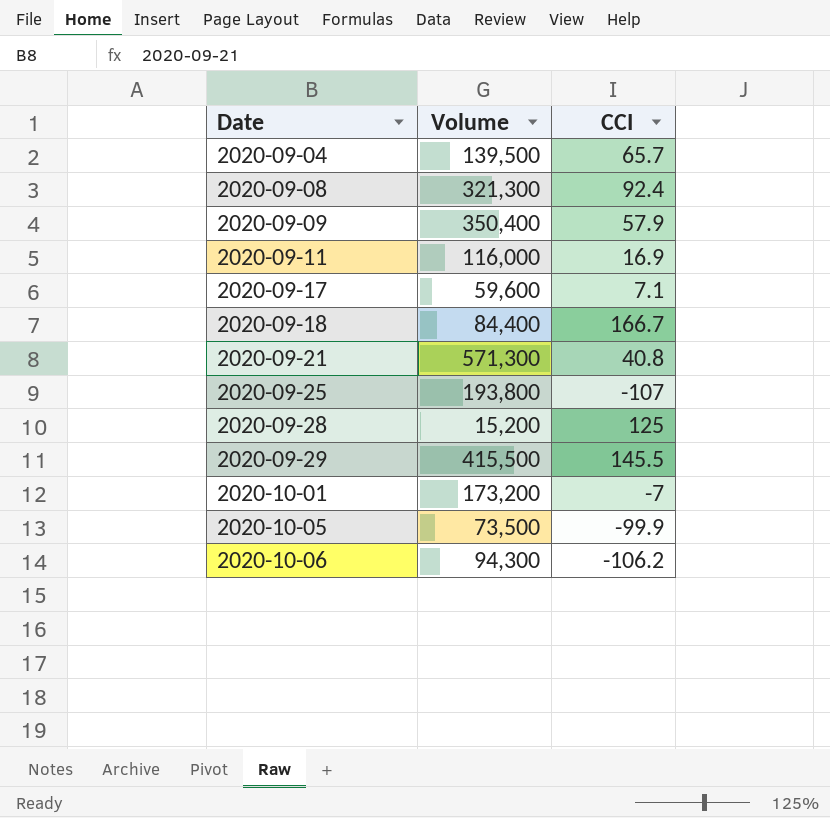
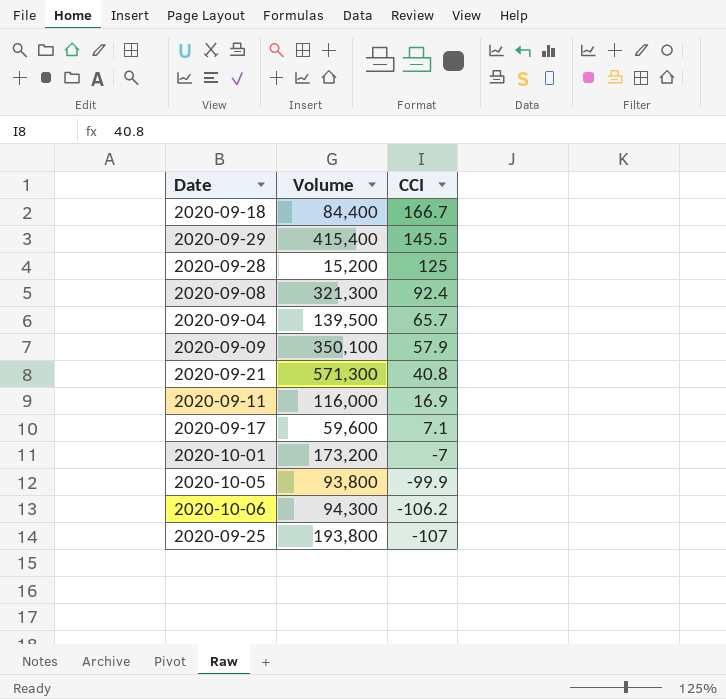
row order: Date ascending -> CCI descending
2020-09-29 | Volume: 415,500 -> 415,400
2020-09-09 | Volume: 350,400 -> 350,100
2020-10-05 | Volume: 73,500 -> 93,800

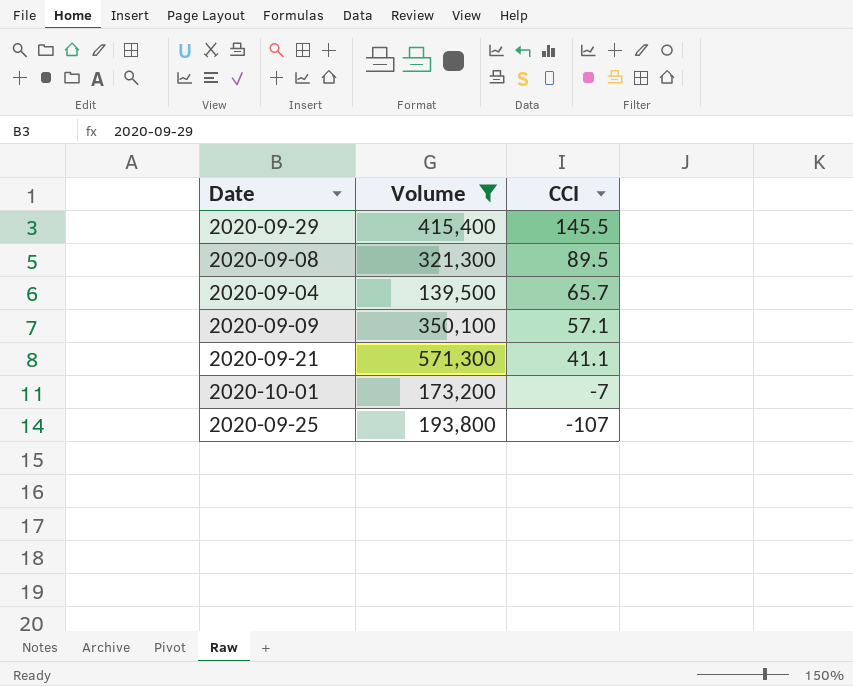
filter: none -> Volume >= 139,500
2020-09-08 | CCI: 92.4 -> 89.5
2020-09-09 | CCI: 57.9 -> 57.1
2020-09-21 | CCI: 40.8 -> 41.1

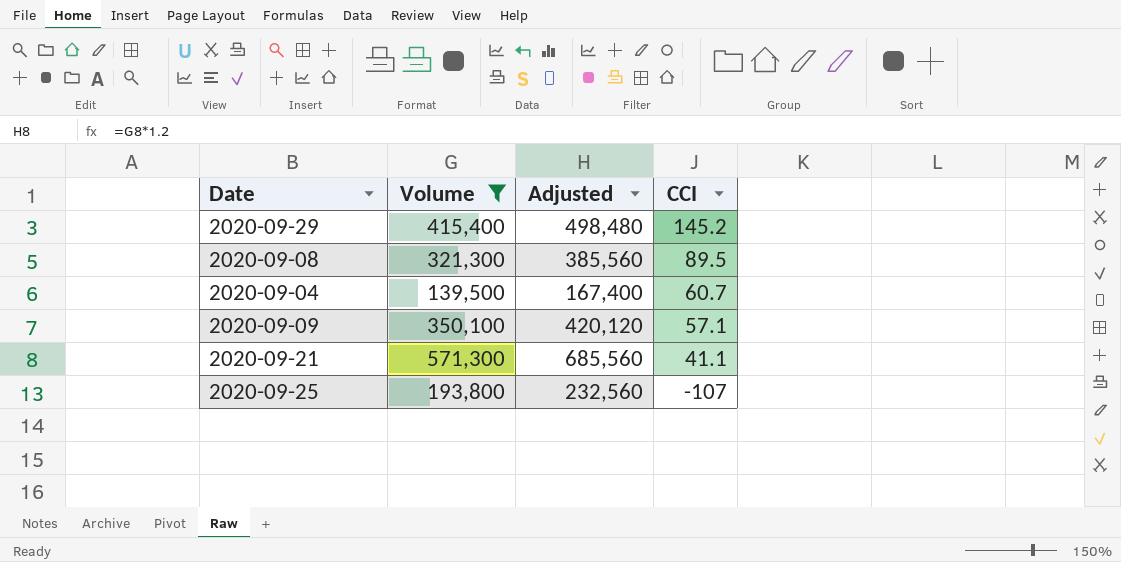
column Adjusted | formula: none -> [Volume] * 1.2
row 2020-10-01: 173,200 | -7 -> none
2020-09-29 | CCI: 145.5 -> 145.2
2020-09-04 | CCI: 65.7 -> 60.7

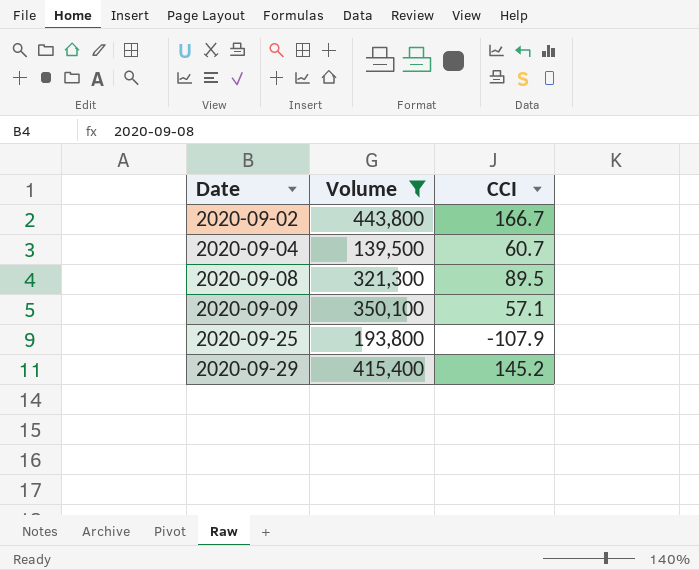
row order: CCI descending -> Date ascending
column Adjusted | formula: [Volume] * 1.2 -> none
row 2020-09-21: 571,300 | 685,560 | 41.1 -> none
row 2020-09-02: none -> 443,800 | 166.7
2020-09-25 | CCI: -107 -> -107.9

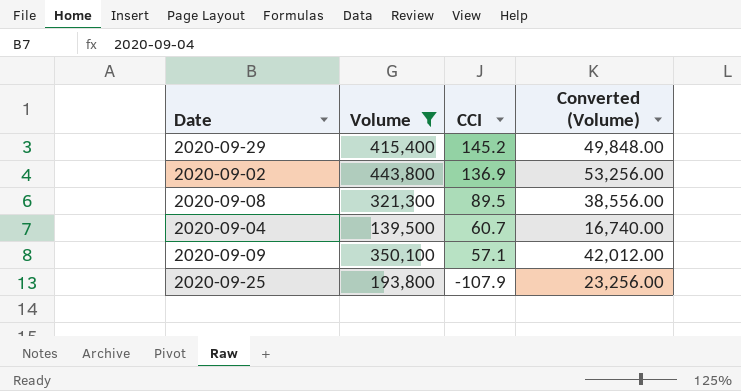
row order: Date ascending -> CCI descending
column Converted (Volume) | formula: none -> [Volume] * 0.12
2020-09-02 | CCI: 166.7 -> 136.9

